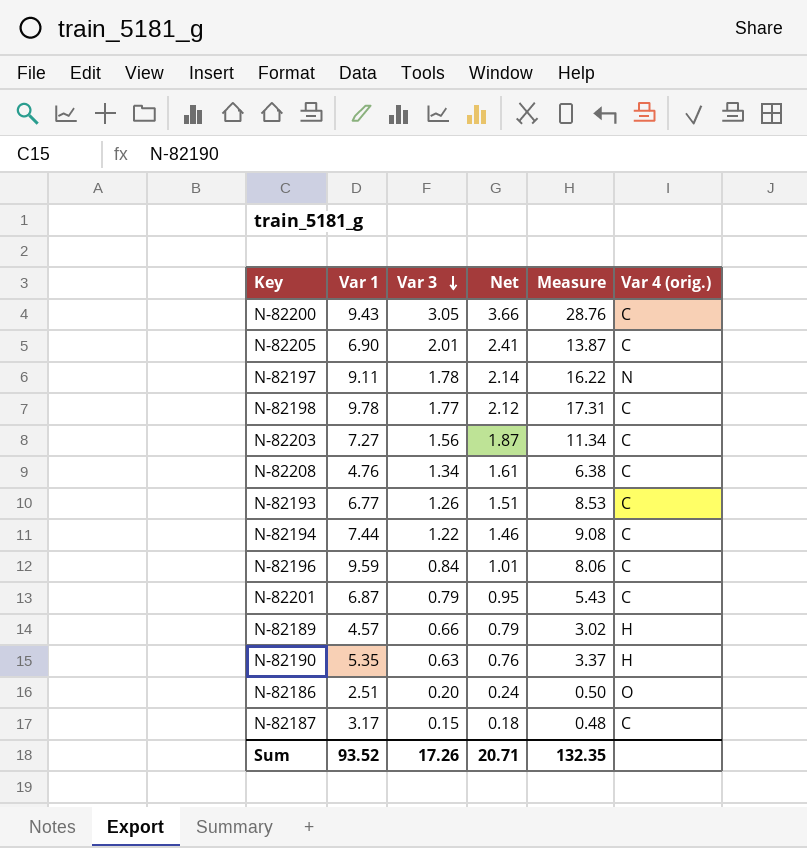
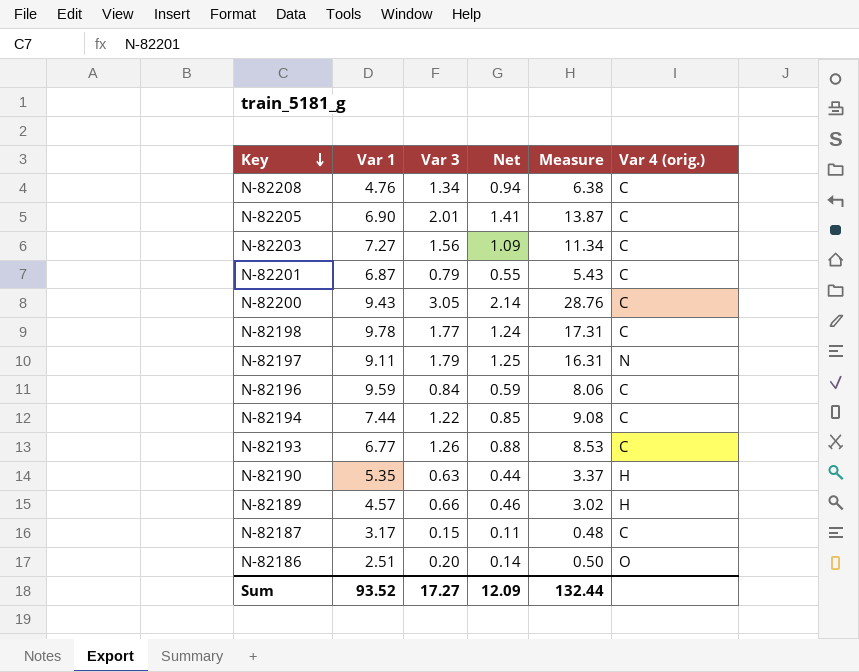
row order: Var 3 descending -> Key descending
column Net | formula: [Var 3] * 1.2 -> [Var 3] * 0.7
N-82197 | Var 3: 1.78 -> 1.79
N-82197 | Measure: 16.22 -> 16.31
Sum | Var 3: 17.26 -> 17.27
Sum | Net: 20.71 -> 12.09
Sum | Measure: 132.35 -> 132.44

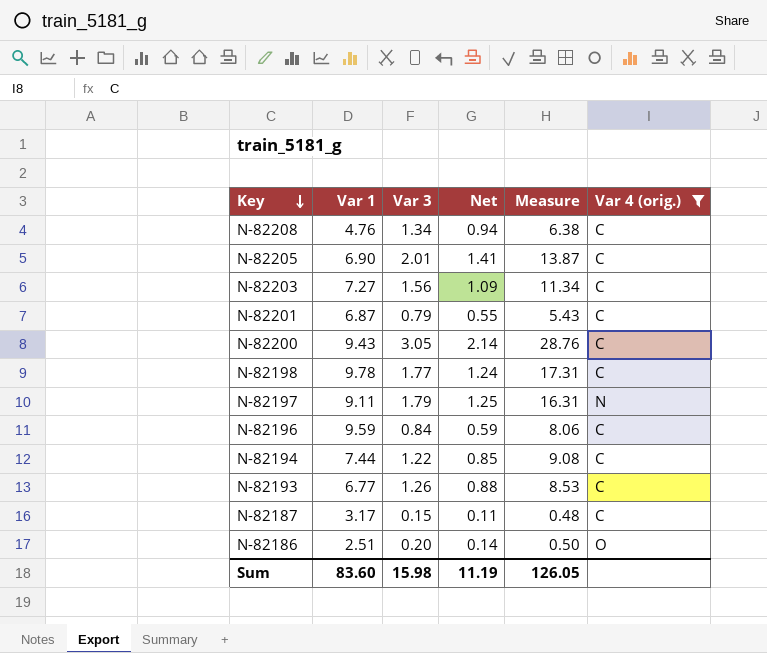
filter: none -> Var 4 (orig.) != H
Sum | Var 1: 93.52 -> 83.60
Sum | Var 3: 17.27 -> 15.98
Sum | Net: 12.09 -> 11.19
Sum | Measure: 132.44 -> 126.05

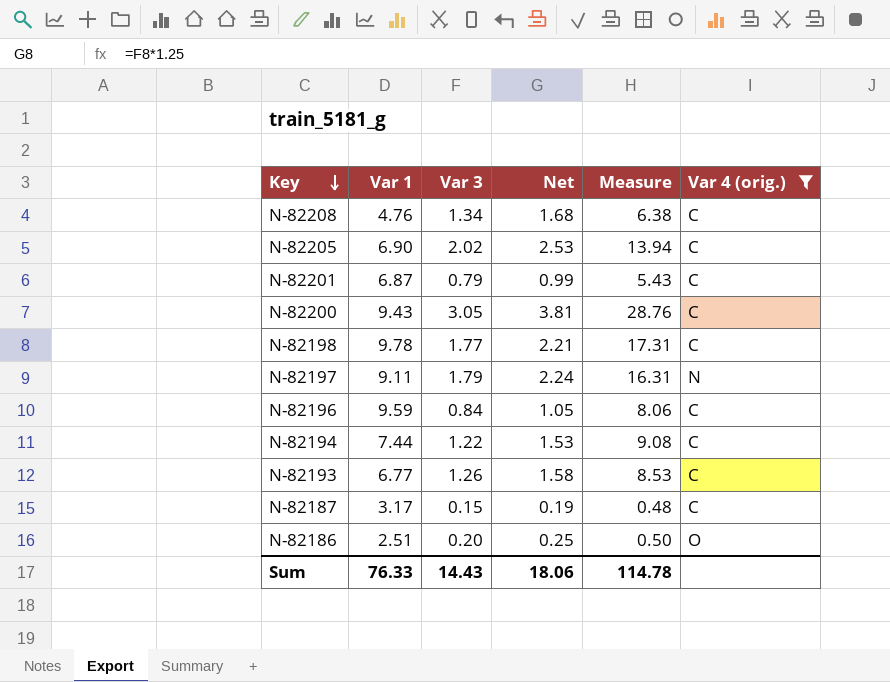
column Net | formula: [Var 3] * 0.7 -> [Var 3] * 1.25
row N-82203: 7.27 | 1.56 | 1.09 | 11.34 | C -> none
N-82205 | Var 3: 2.01 -> 2.02
N-82205 | Measure: 13.87 -> 13.94
Sum | Var 1: 83.60 -> 76.33
Sum | Var 3: 15.98 -> 14.43
Sum | Net: 11.19 -> 18.06
Sum | Measure: 126.05 -> 114.78

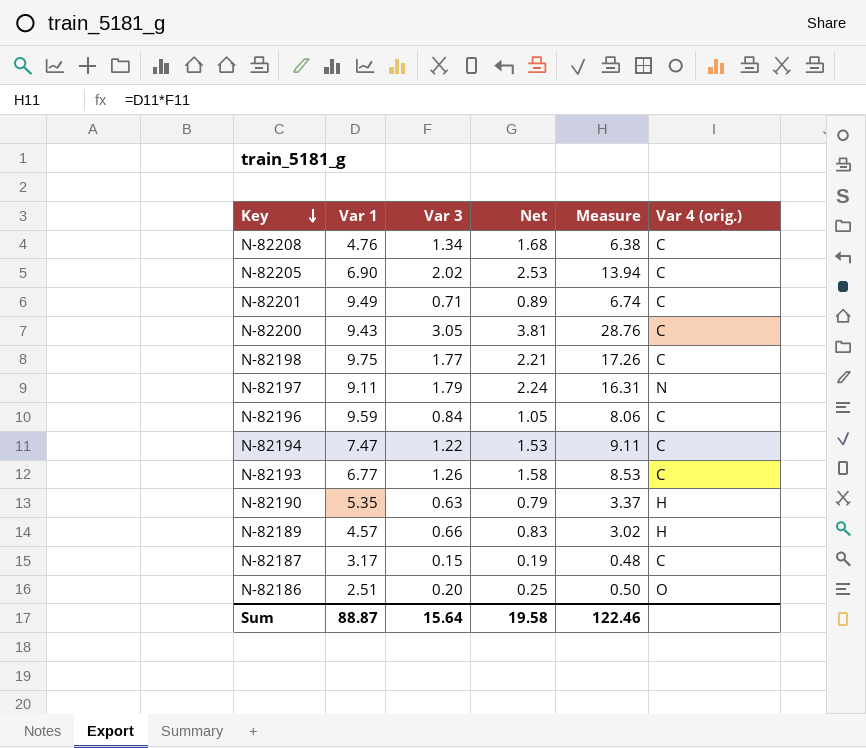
filter: Var 4 (orig.) != H -> none
N-82201 | Var 1: 6.87 -> 9.49
N-82201 | Var 3: 0.79 -> 0.71
N-82201 | Net: 0.99 -> 0.89
N-82201 | Measure: 5.43 -> 6.74
N-82198 | Var 1: 9.78 -> 9.75
N-82198 | Measure: 17.31 -> 17.26
N-82194 | Var 1: 7.44 -> 7.47
N-82194 | Measure: 9.08 -> 9.11
Sum | Var 1: 76.33 -> 88.87
Sum | Var 3: 14.43 -> 15.64
Sum | Net: 18.06 -> 19.58
Sum | Measure: 114.78 -> 122.46

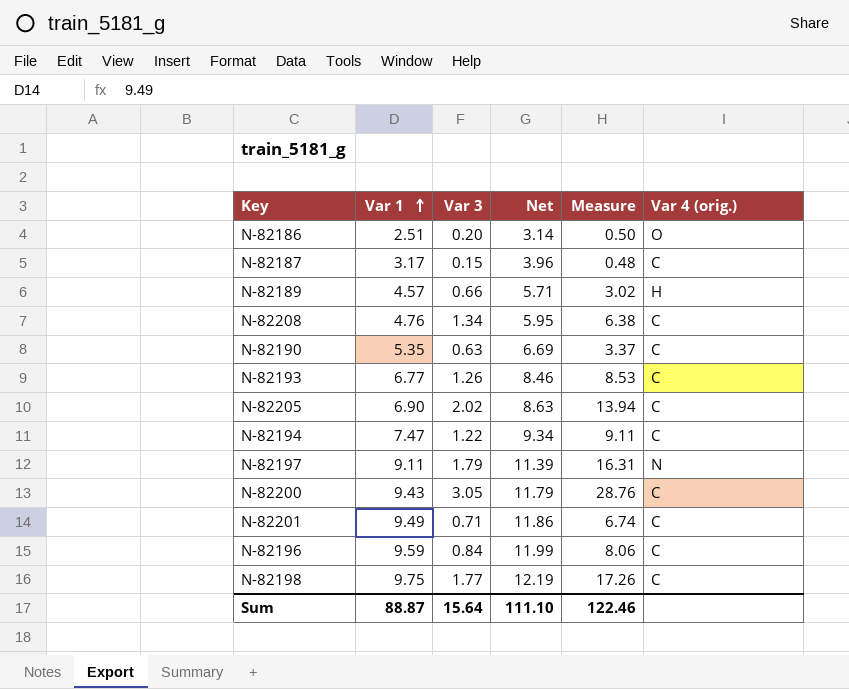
row order: Key descending -> Var 1 ascending
column Net | formula: [Var 3] * 1.25 -> [Var 1] * 1.25
N-82190 | Var 4 (orig.): H -> C
Sum | Net: 19.58 -> 111.10

